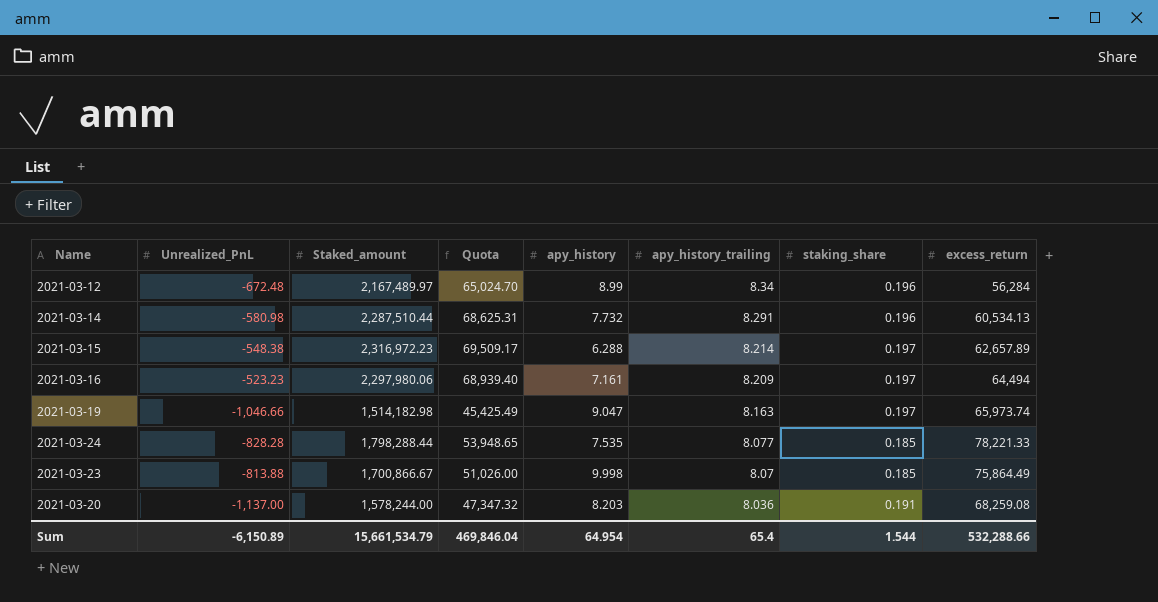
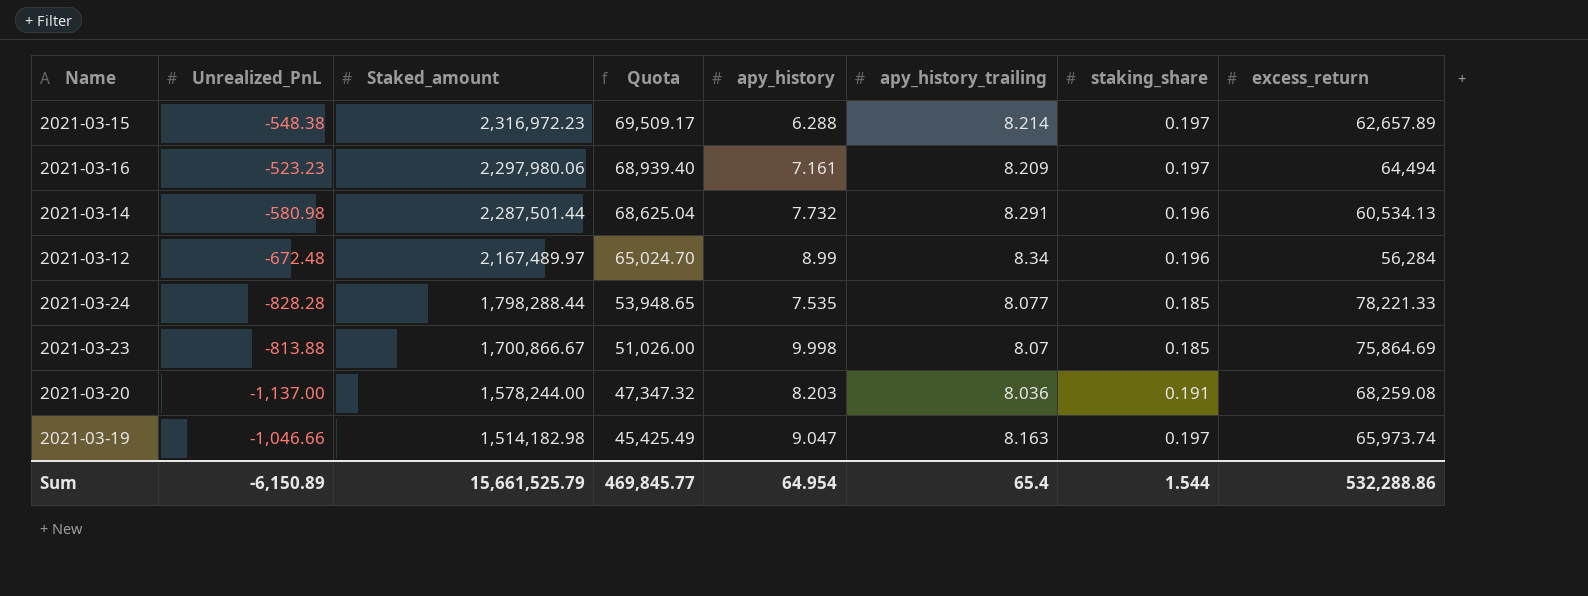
row order: apy_history_trailing descending -> Staked_amount descending
2021-03-14 | Staked_amount: 2,287,510.44 -> 2,287,501.44
2021-03-14 | Quota: 68,625.31 -> 68,625.04
2021-03-23 | excess_return: 75,864.49 -> 75,864.69
Sum | Staked_amount: 15,661,534.79 -> 15,661,525.79
Sum | Quota: 469,846.04 -> 469,845.77
Sum | excess_return: 532,288.66 -> 532,288.86

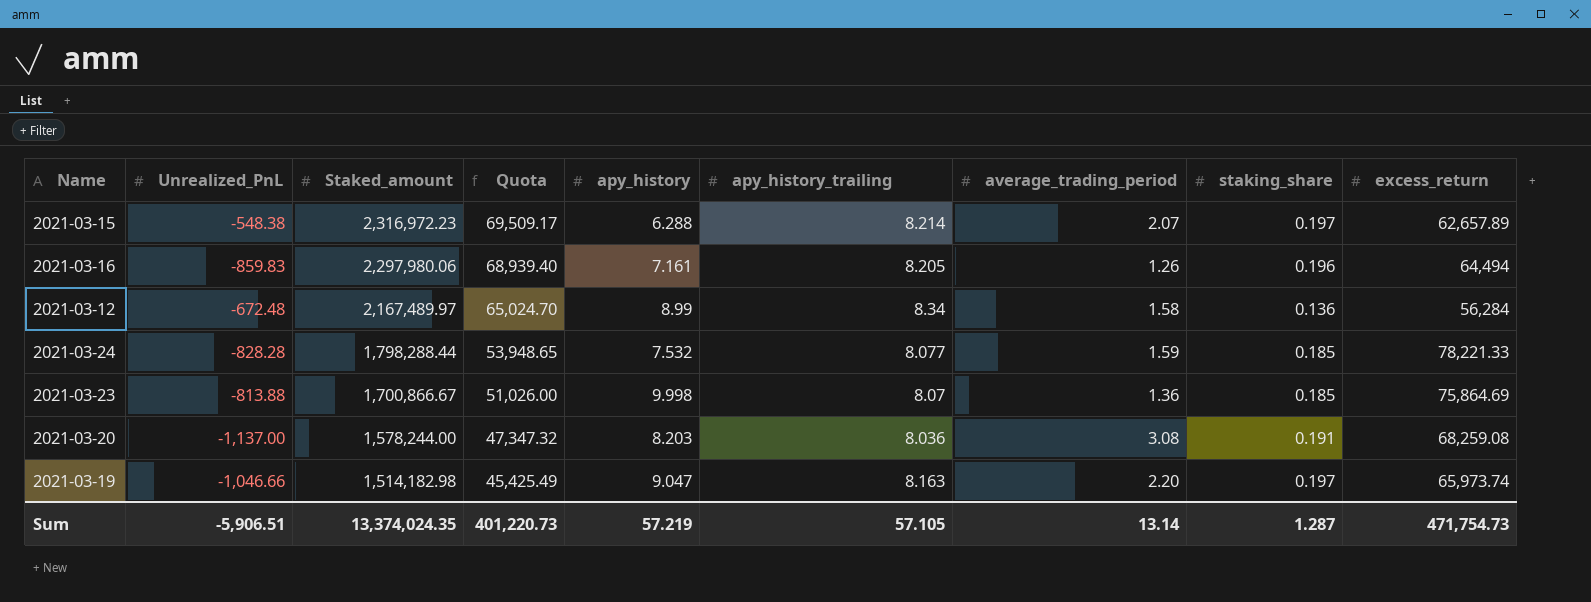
column average_trading_period | position: none -> 7
row 2021-03-14: -580.98 | 2,287,501.44 | 68,625.04 | 7.732 | 8.291 | 0.196 | 60,534.13 -> none
2021-03-16 | Unrealized_PnL: -523.23 -> -859.83
2021-03-16 | apy_history_trailing: 8.209 -> 8.205
2021-03-16 | staking_share: 0.197 -> 0.196
2021-03-12 | staking_share: 0.196 -> 0.136
2021-03-24 | apy_history: 7.535 -> 7.532
Sum | Unrealized_PnL: -6,150.89 -> -5,906.51
Sum | Staked_amount: 15,661,525.79 -> 13,374,024.35
Sum | Quota: 469,845.77 -> 401,220.73
Sum | apy_history: 64.954 -> 57.219
Sum | apy_history_trailing: 65.4 -> 57.105
Sum | staking_share: 1.544 -> 1.287
Sum | excess_return: 532,288.86 -> 471,754.73

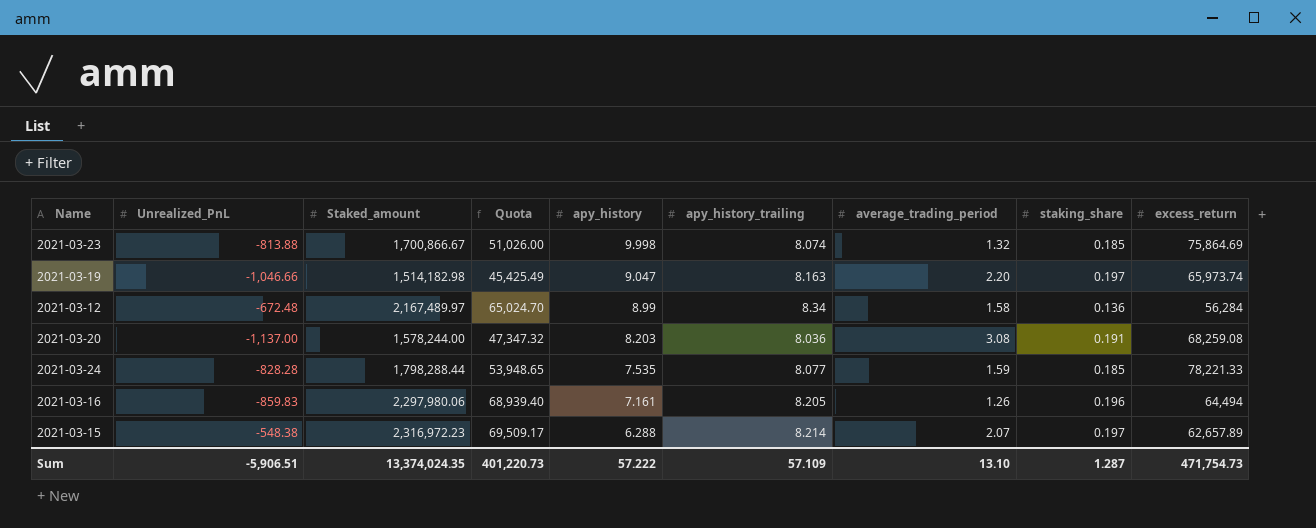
row order: Staked_amount descending -> apy_history descending
2021-03-23 | apy_history_trailing: 8.07 -> 8.074
2021-03-23 | average_trading_period: 1.36 -> 1.32
2021-03-24 | apy_history: 7.532 -> 7.535
Sum | apy_history: 57.219 -> 57.222
Sum | apy_history_trailing: 57.105 -> 57.109
Sum | average_trading_period: 13.14 -> 13.10

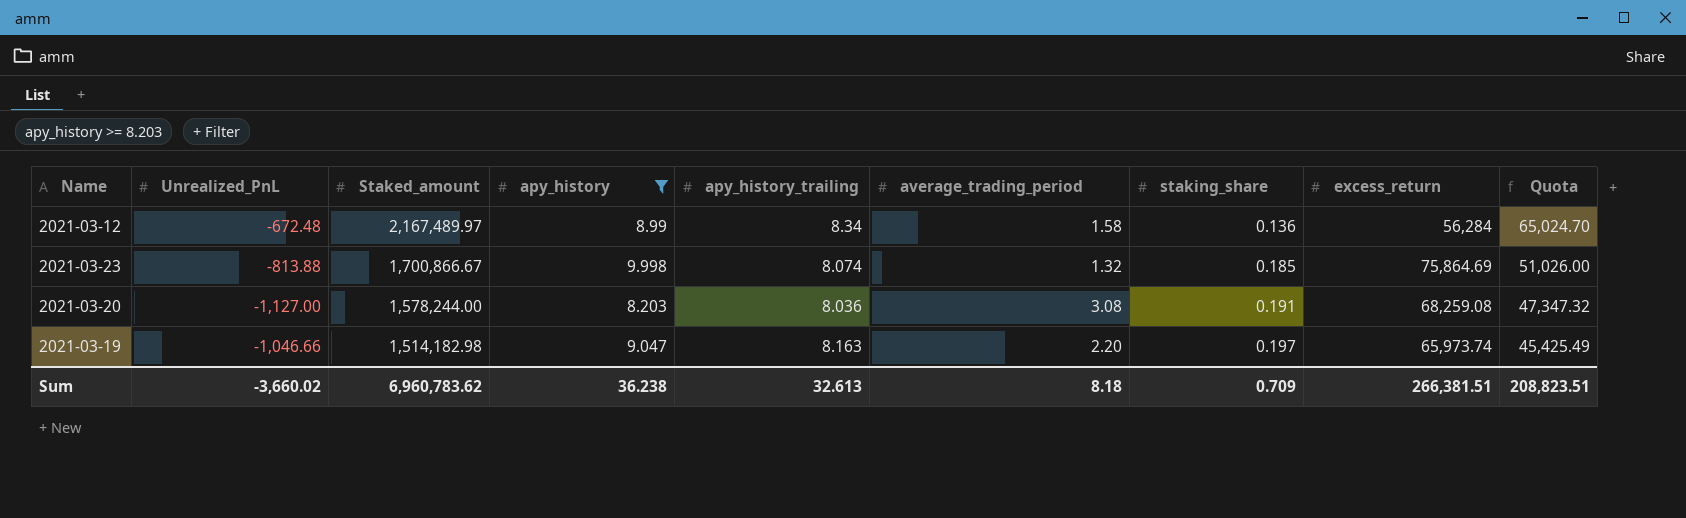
filter: none -> apy_history >= 8.203
row order: apy_history descending -> Staked_amount descending
column Quota | position: 4 -> 9
2021-03-20 | Unrealized_PnL: -1,137.00 -> -1,127.00
Sum | Unrealized_PnL: -5,906.51 -> -3,660.02
Sum | Staked_amount: 13,374,024.35 -> 6,960,783.62
Sum | apy_history: 57.222 -> 36.238
Sum | apy_history_trailing: 57.109 -> 32.613
Sum | average_trading_period: 13.10 -> 8.18
Sum | staking_share: 1.287 -> 0.709
Sum | excess_return: 471,754.73 -> 266,381.51
Sum | Quota: 401,220.73 -> 208,823.51

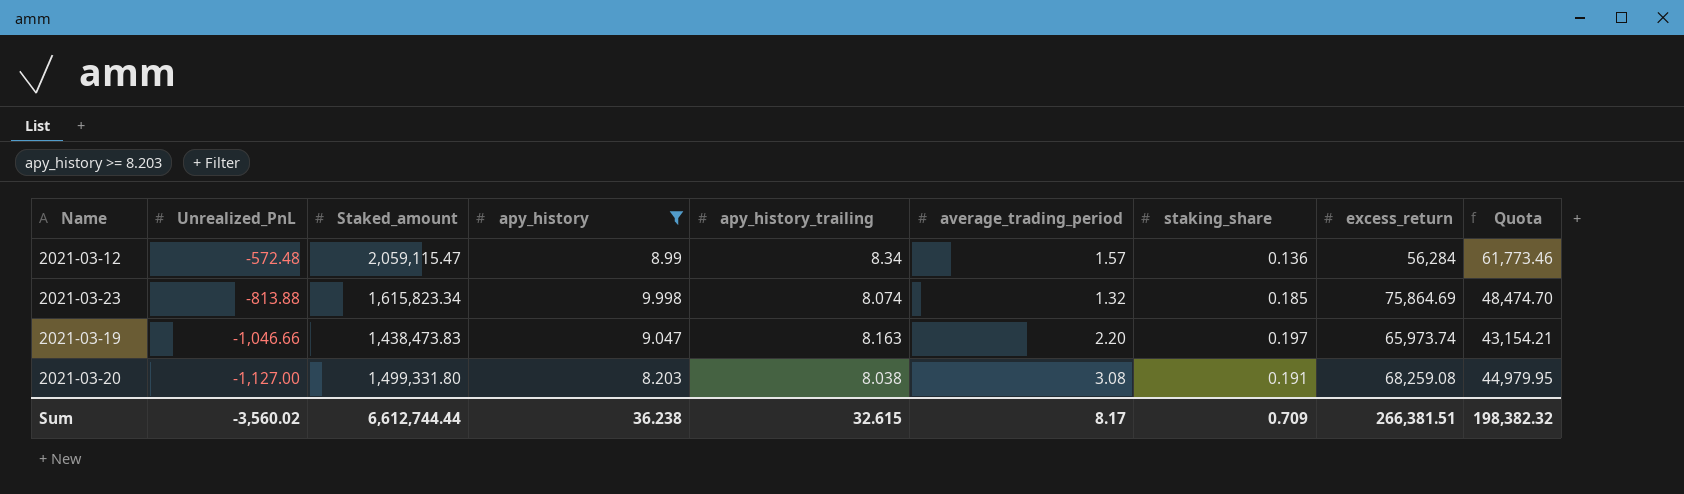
row order: Staked_amount descending -> Unrealized_PnL descending
2021-03-12 | Unrealized_PnL: -672.48 -> -572.48
2021-03-12 | Staked_amount: 2,167,489.97 -> 2,059,115.47
2021-03-12 | average_trading_period: 1.58 -> 1.57
2021-03-12 | Quota: 65,024.70 -> 61,773.46
2021-03-23 | Staked_amount: 1,700,866.67 -> 1,615,823.34
2021-03-23 | Quota: 51,026.00 -> 48,474.70
2021-03-19 | Staked_amount: 1,514,182.98 -> 1,438,473.83
2021-03-19 | Quota: 45,425.49 -> 43,154.21
2021-03-20 | Staked_amount: 1,578,244.00 -> 1,499,331.80
2021-03-20 | apy_history_trailing: 8.036 -> 8.038
2021-03-20 | Quota: 47,347.32 -> 44,979.95
Sum | Unrealized_PnL: -3,660.02 -> -3,560.02
Sum | Staked_amount: 6,960,783.62 -> 6,612,744.44
Sum | apy_history_trailing: 32.613 -> 32.615
Sum | average_trading_period: 8.18 -> 8.17
Sum | Quota: 208,823.51 -> 198,382.32

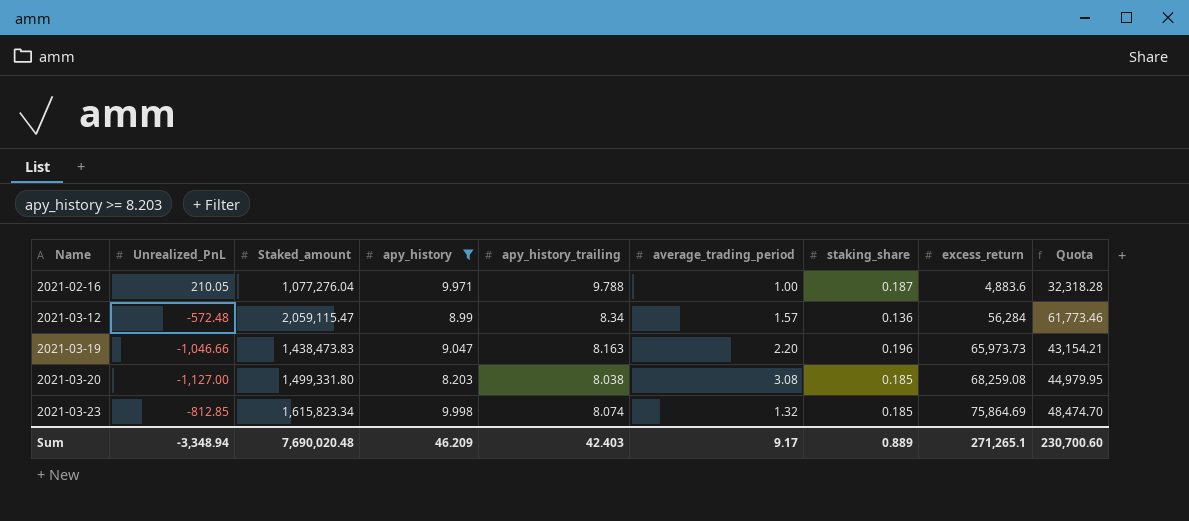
row order: Unrealized_PnL descending -> Name ascending
row 2021-02-16: none -> 210.05 | 1,077,276.04 | 9.971 | 9.788 | 1.00 | 0.187 | 4,883.6 | 32,318.28
2021-03-19 | staking_share: 0.197 -> 0.196
2021-03-19 | excess_return: 65,973.74 -> 65,973.73
2021-03-20 | staking_share: 0.191 -> 0.185
2021-03-23 | Unrealized_PnL: -813.88 -> -812.85
Sum | Unrealized_PnL: -3,560.02 -> -3,348.94
Sum | Staked_amount: 6,612,744.44 -> 7,690,020.48
Sum | apy_history: 36.238 -> 46.209
Sum | apy_history_trailing: 32.615 -> 42.403
Sum | average_trading_period: 8.17 -> 9.17
Sum | staking_share: 0.709 -> 0.889
Sum | excess_return: 266,381.51 -> 271,265.1
Sum | Quota: 198,382.32 -> 230,700.60

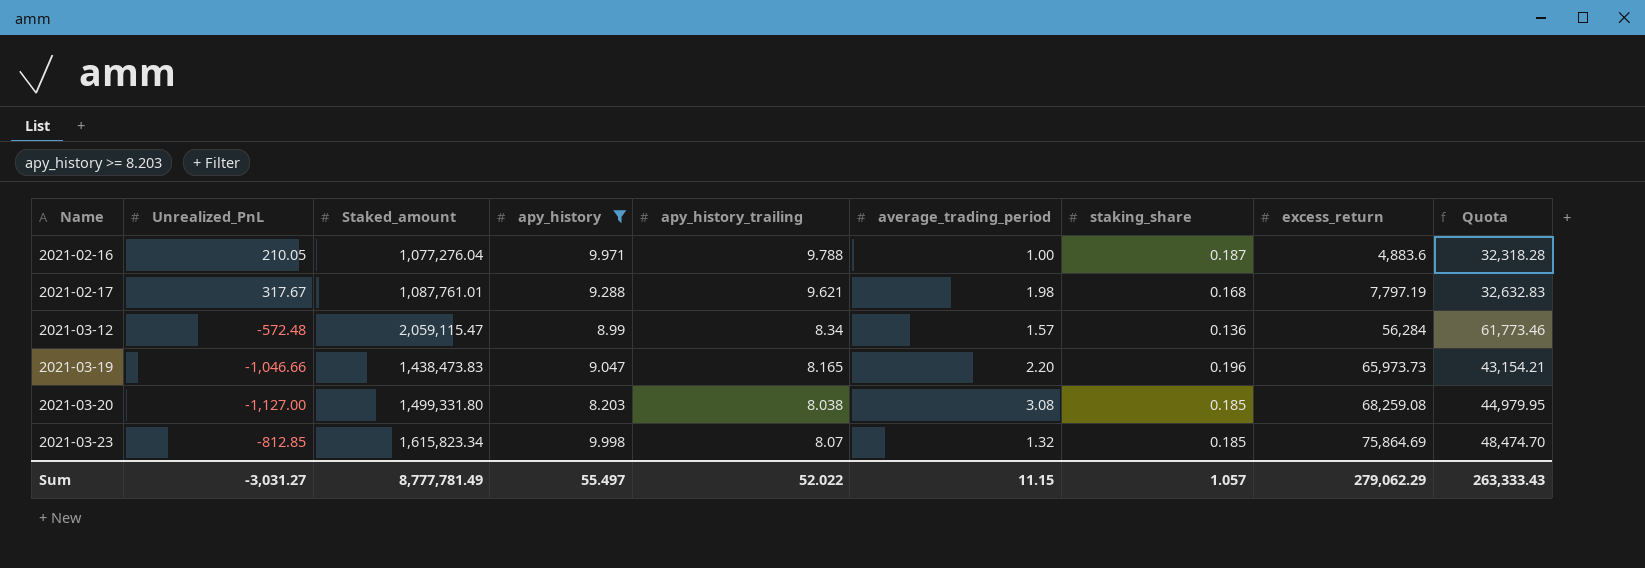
row 2021-02-17: none -> 317.67 | 1,087,761.01 | 9.288 | 9.621 | 1.98 | 0.168 | 7,797.19 | 32,632.83
2021-03-19 | apy_history_trailing: 8.163 -> 8.165
2021-03-23 | apy_history_trailing: 8.074 -> 8.07
Sum | Unrealized_PnL: -3,348.94 -> -3,031.27
Sum | Staked_amount: 7,690,020.48 -> 8,777,781.49
Sum | apy_history: 46.209 -> 55.497
Sum | apy_history_trailing: 42.403 -> 52.022
Sum | average_trading_period: 9.17 -> 11.15
Sum | staking_share: 0.889 -> 1.057
Sum | excess_return: 271,265.1 -> 279,062.29
Sum | Quota: 230,700.60 -> 263,333.43

